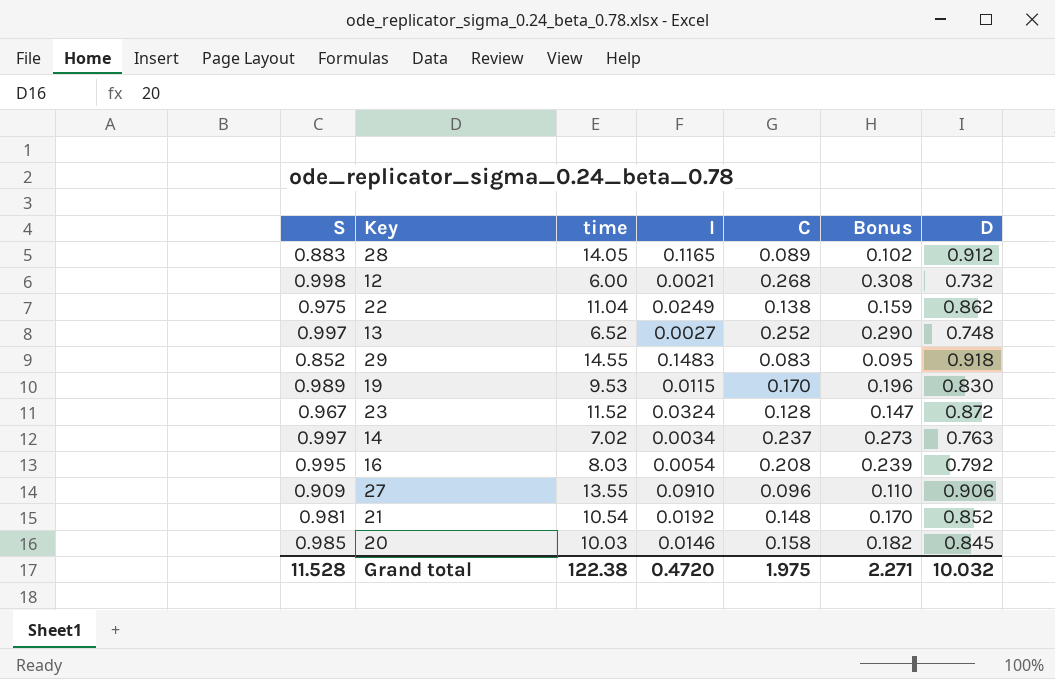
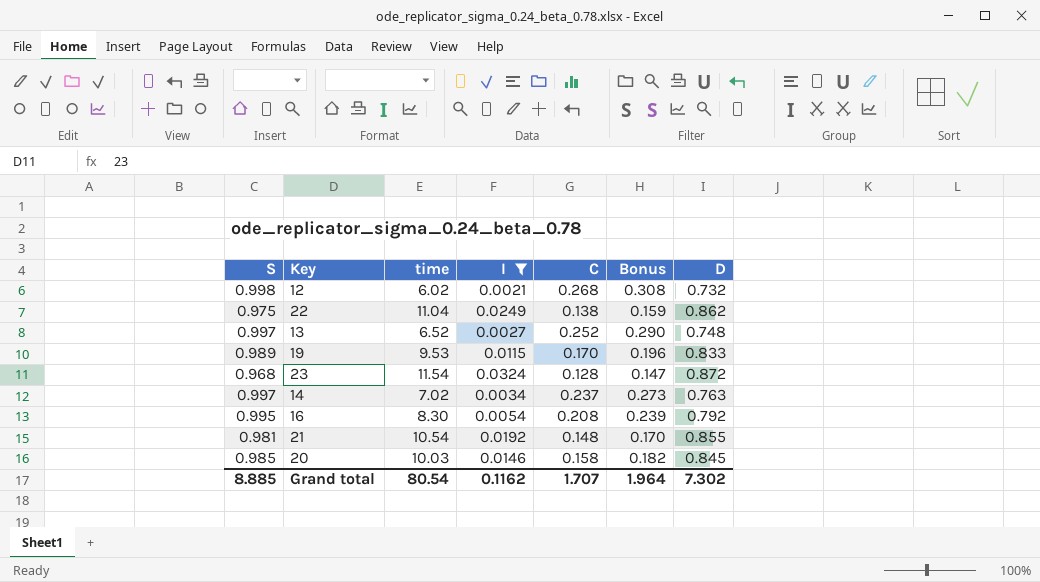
filter: none -> I <= 0.0324
12 | time: 6.00 -> 6.02
19 | D: 0.830 -> 0.833
23 | S: 0.967 -> 0.968
23 | time: 11.52 -> 11.54
16 | time: 8.03 -> 8.30
21 | D: 0.852 -> 0.855
Grand total | S: 11.528 -> 8.885
Grand total | time: 122.38 -> 80.54
Grand total | I: 0.4720 -> 0.1162
Grand total | C: 1.975 -> 1.707
Grand total | Bonus: 2.271 -> 1.964
Grand total | D: 10.032 -> 7.302

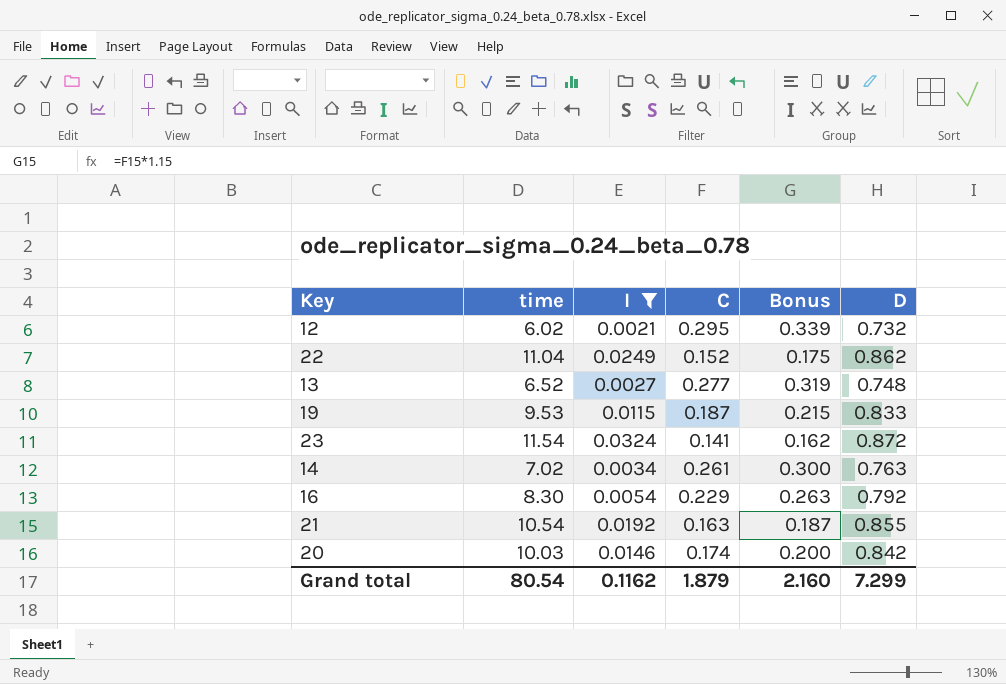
column S | position: 1 -> none
12 | C: 0.268 -> 0.295
12 | Bonus: 0.308 -> 0.339
22 | C: 0.138 -> 0.152
22 | Bonus: 0.159 -> 0.175
13 | C: 0.252 -> 0.277
13 | Bonus: 0.290 -> 0.319
19 | C: 0.170 -> 0.187
19 | Bonus: 0.196 -> 0.215
23 | C: 0.128 -> 0.141
23 | Bonus: 0.147 -> 0.162
14 | C: 0.237 -> 0.261
14 | Bonus: 0.273 -> 0.300
16 | C: 0.208 -> 0.229
16 | Bonus: 0.239 -> 0.263
21 | C: 0.148 -> 0.163
21 | Bonus: 0.170 -> 0.187
20 | C: 0.158 -> 0.174
20 | Bonus: 0.182 -> 0.200
20 | D: 0.845 -> 0.842
Grand total | C: 1.707 -> 1.879
Grand total | Bonus: 1.964 -> 2.160
Grand total | D: 7.302 -> 7.299

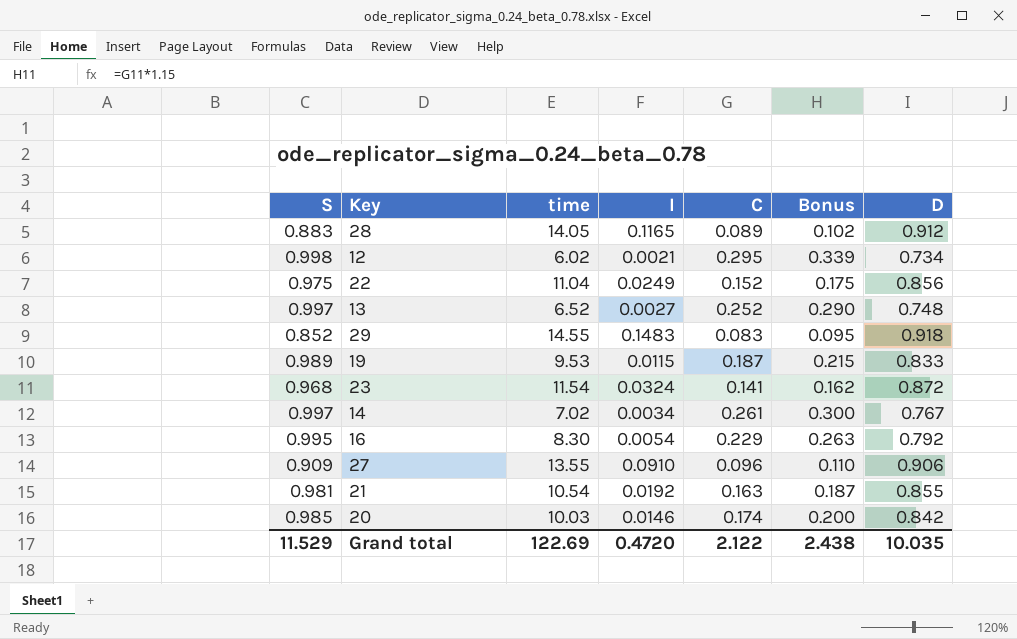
filter: I <= 0.0324 -> none
column S | position: none -> 1
12 | D: 0.732 -> 0.734
22 | D: 0.862 -> 0.856
13 | C: 0.277 -> 0.252
13 | Bonus: 0.319 -> 0.290
14 | D: 0.763 -> 0.767
Grand total | time: 80.54 -> 122.69
Grand total | I: 0.1162 -> 0.4720
Grand total | C: 1.879 -> 2.122
Grand total | Bonus: 2.160 -> 2.438
Grand total | D: 7.299 -> 10.035

